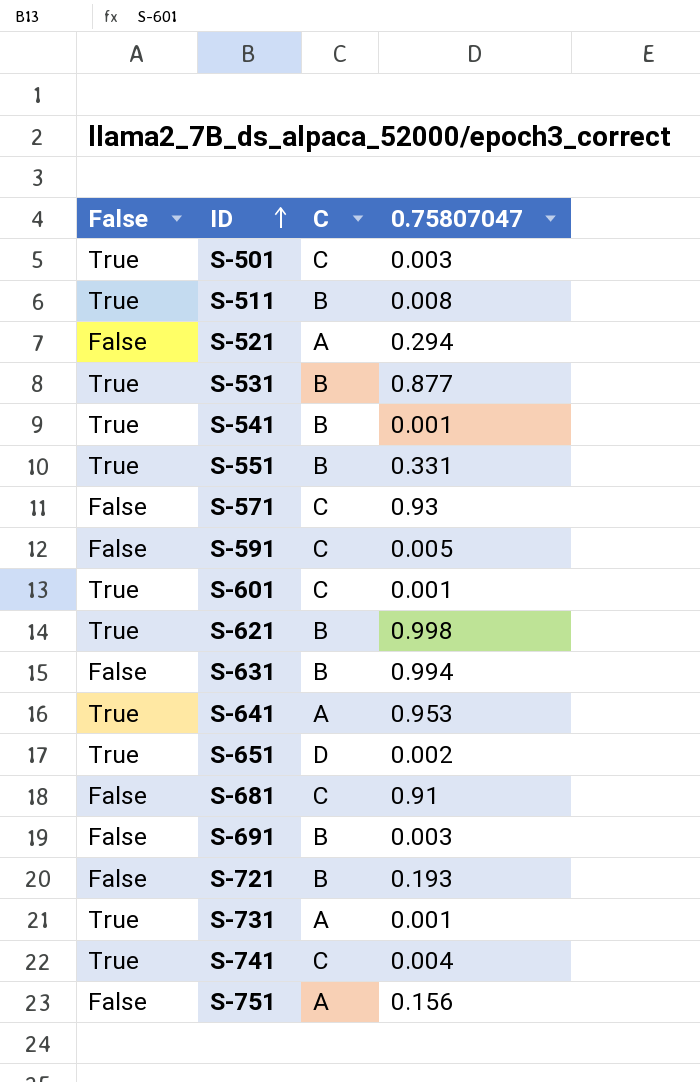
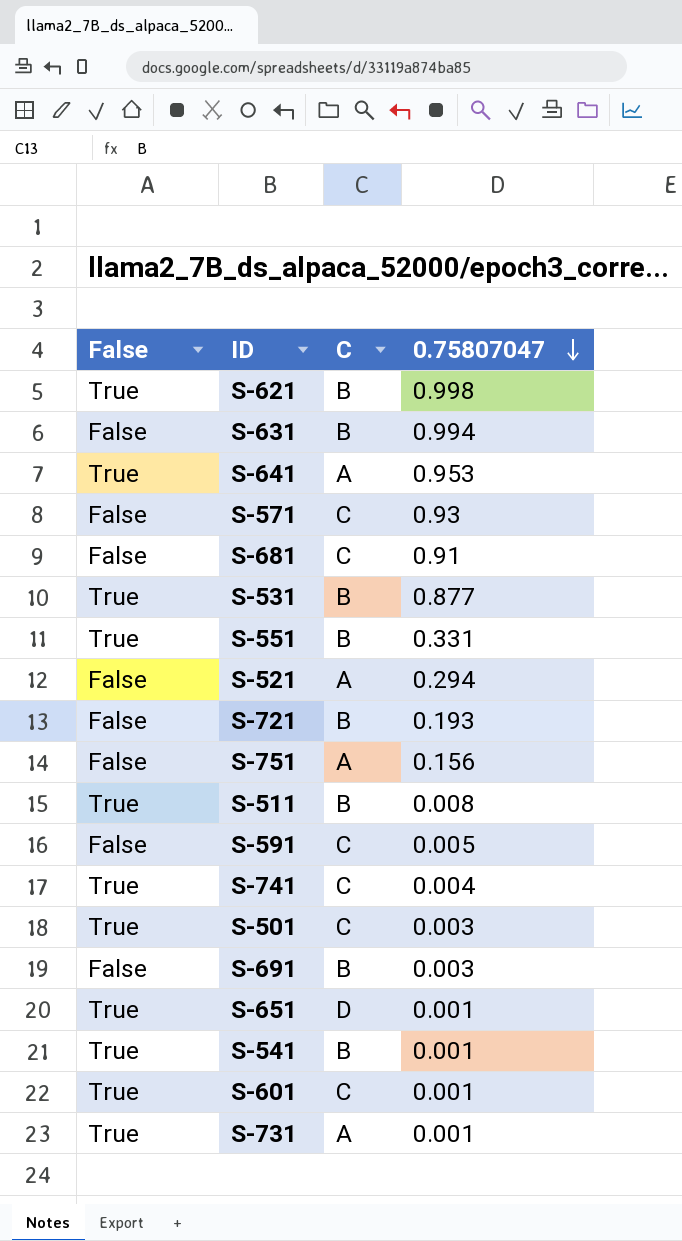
row order: ID ascending -> 0.75807047 descending
S-651 | 0.75807047: 0.002 -> 0.001

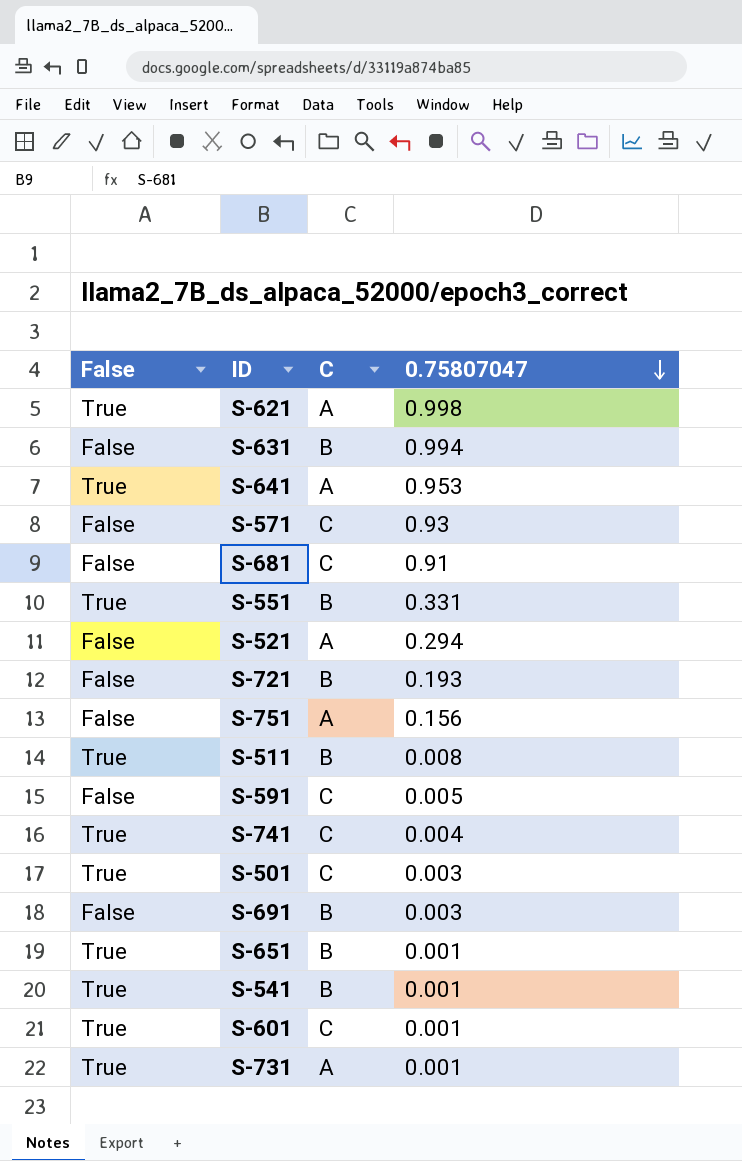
row S-531: True | B | 0.877 -> none
S-621 | C: B -> A
S-651 | C: D -> B

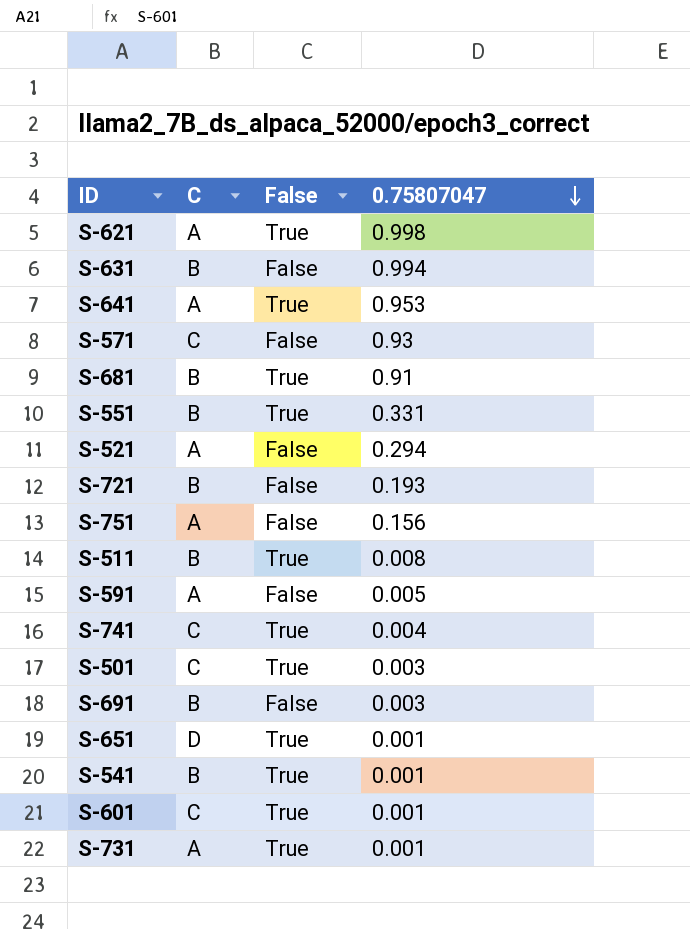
column False | position: 1 -> 3
S-681 | C: C -> B
S-681 | False: False -> True
S-591 | C: C -> A
S-651 | C: B -> D

